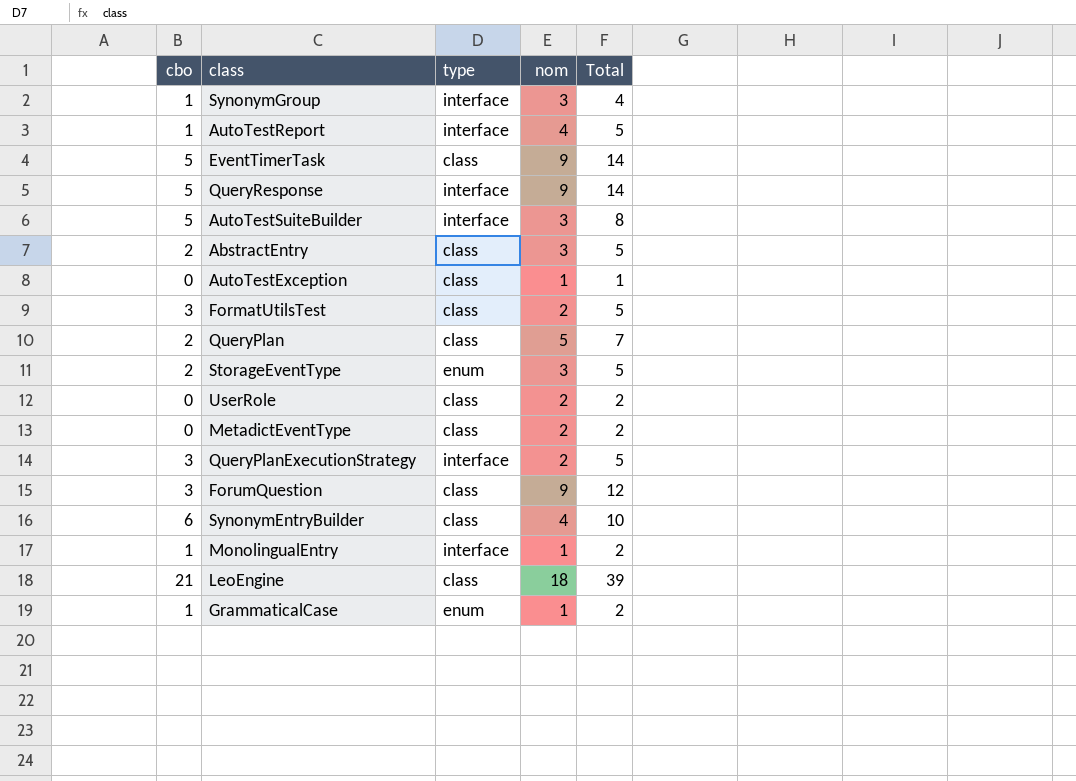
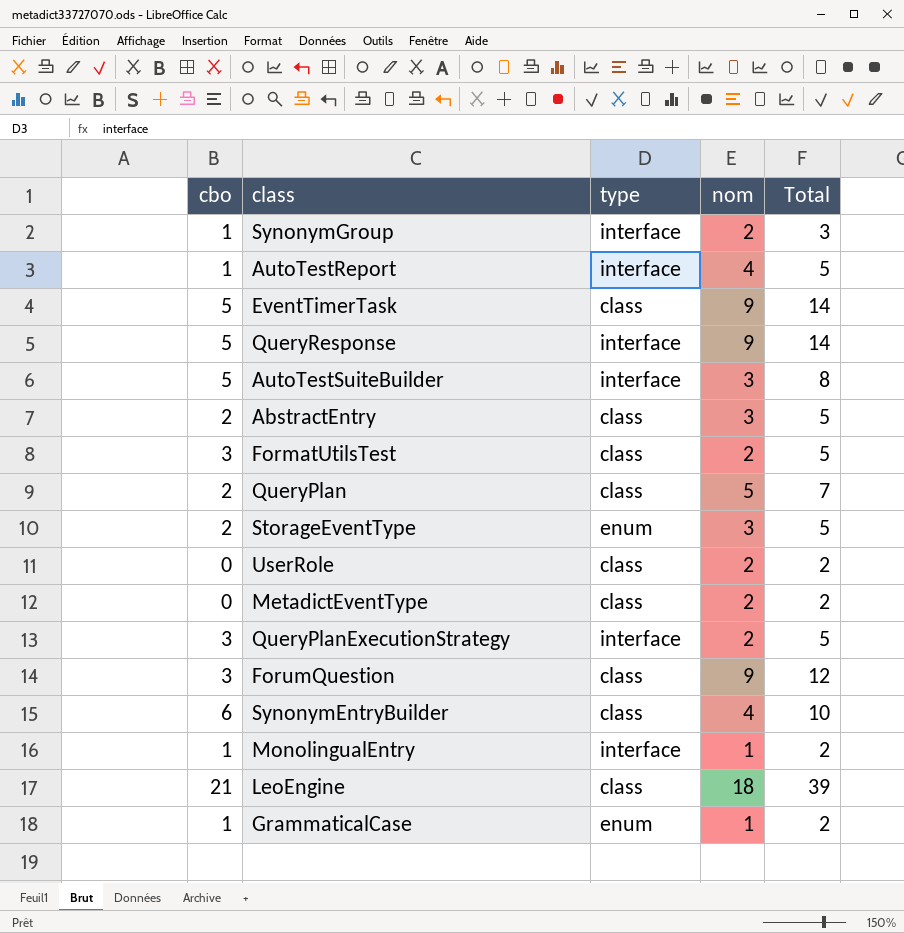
row AutoTestException: 0 | class | 1 | 1 -> none
SynonymGroup | nom: 3 -> 2
SynonymGroup | Total: 4 -> 3

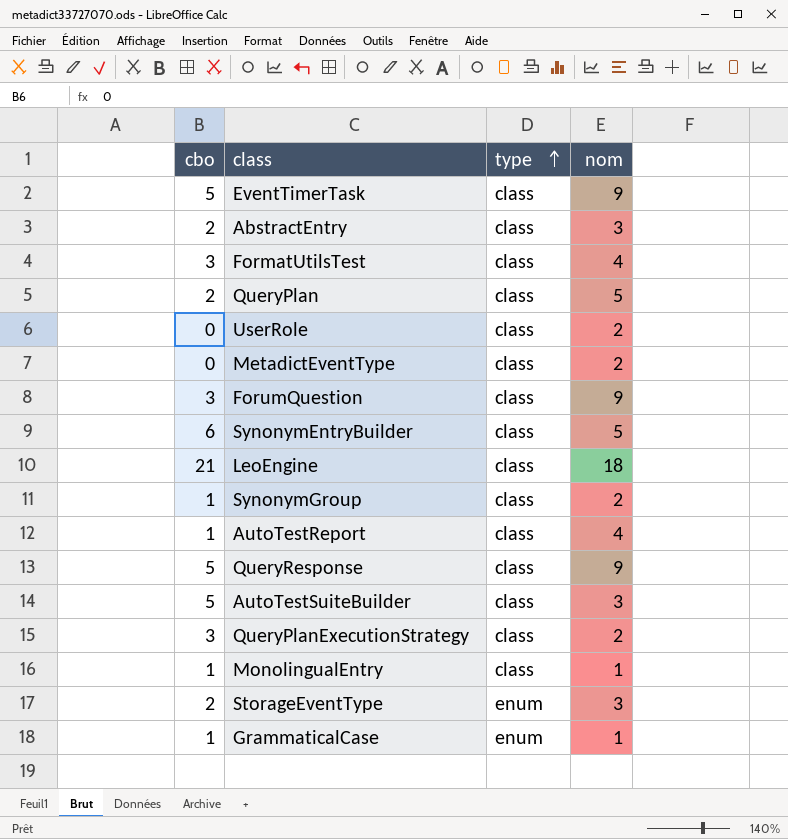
row order: none -> type ascending
column Total | formula: [cbo] + [nom] -> none
FormatUtilsTest | nom: 2 -> 4
SynonymEntryBuilder | nom: 4 -> 5
SynonymGroup | type: interface -> class
AutoTestReport | type: interface -> class
QueryResponse | type: interface -> class
AutoTestSuiteBuilder | type: interface -> class
QueryPlanExecutionStrategy | type: interface -> class
MonolingualEntry | type: interface -> class

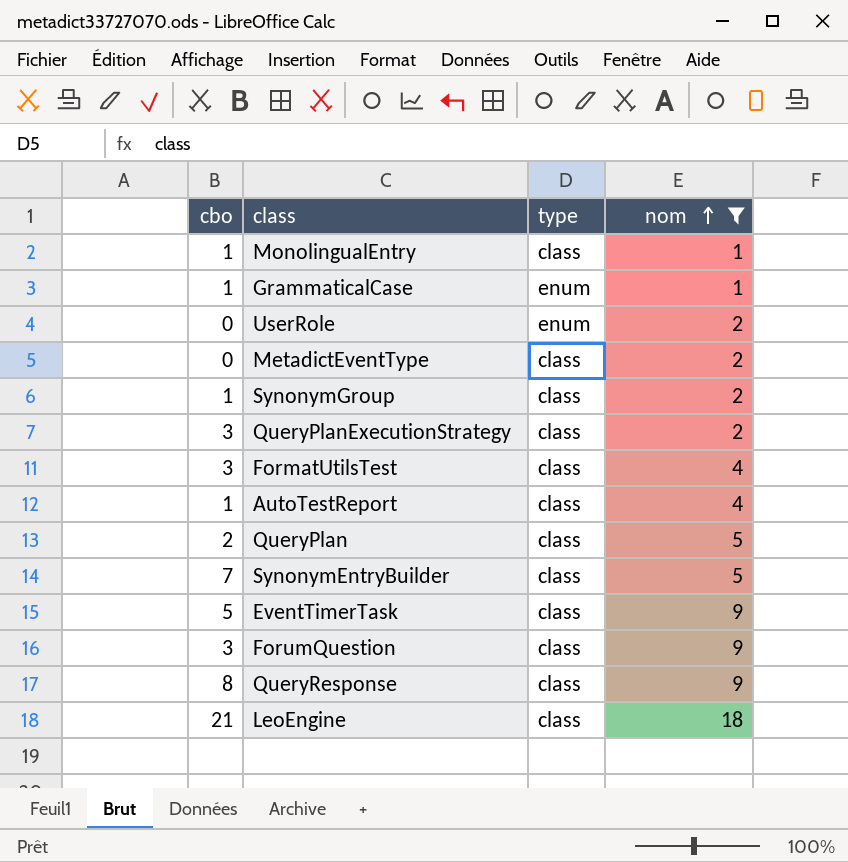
filter: none -> nom != 3
row order: type ascending -> nom ascending
UserRole | type: class -> enum
SynonymEntryBuilder | cbo: 6 -> 7
QueryResponse | cbo: 5 -> 8

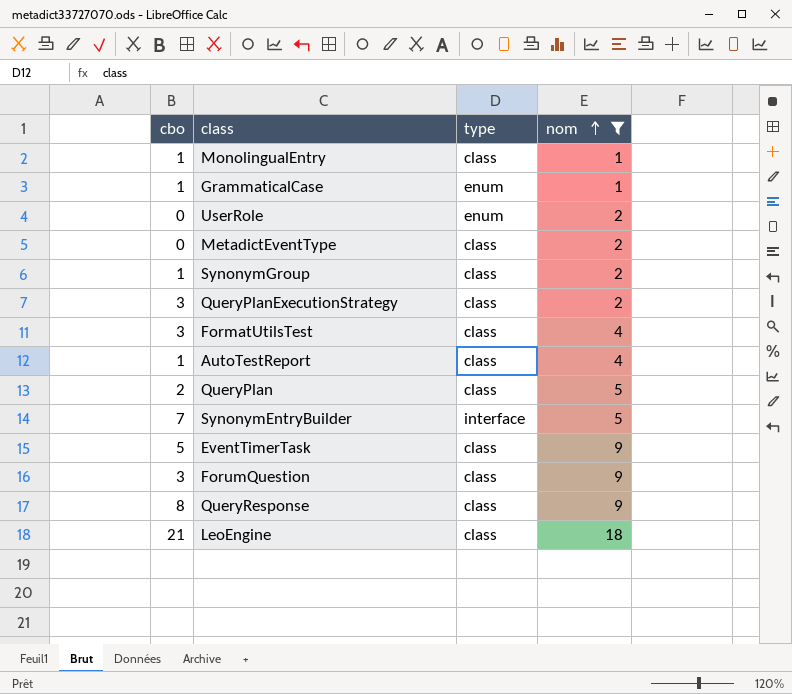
SynonymEntryBuilder | type: class -> interface

